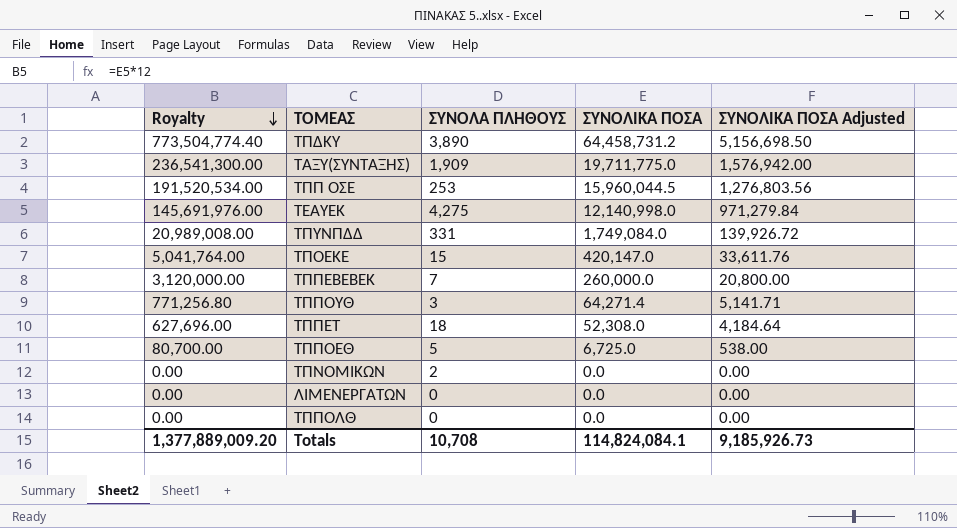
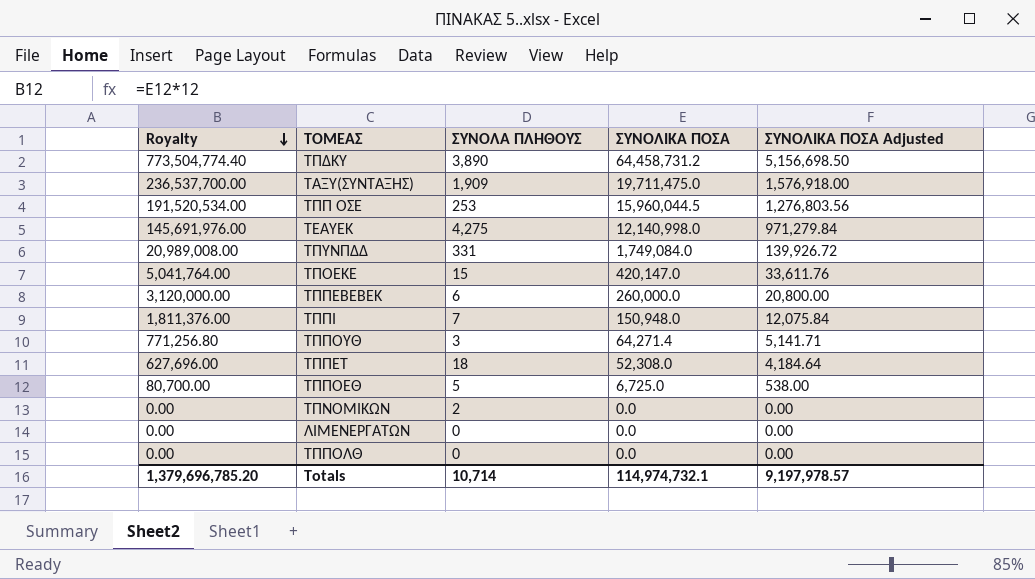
ΤΑΞΥ(ΣΥΝΤΑΞΗΣ) | Royalty: 236,541,300.00 -> 236,537,700.00
ΤΑΞΥ(ΣΥΝΤΑΞΗΣ) | ΣΥΝΟΛΙΚΑ ΠΟΣΑ: 19,711,775.0 -> 19,711,475.0
ΤΑΞΥ(ΣΥΝΤΑΞΗΣ) | ΣΥΝΟΛΙΚΑ ΠΟΣΑ Adjusted: 1,576,942.00 -> 1,576,918.00
ΤΠΠΕΒΕΒΕΚ | ΣΥΝΟΛΑ ΠΛΗΘΟΥΣ: 7 -> 6
row ΤΠΠΙ: none -> 1,811,376.00 | 7 | 150,948.0 | 12,075.84
Totals | Royalty: 1,377,889,009.20 -> 1,379,696,785.20
Totals | ΣΥΝΟΛΑ ΠΛΗΘΟΥΣ: 10,708 -> 10,714
Totals | ΣΥΝΟΛΙΚΑ ΠΟΣΑ: 114,824,084.1 -> 114,974,732.1
Totals | ΣΥΝΟΛΙΚΑ ΠΟΣΑ Adjusted: 9,185,926.73 -> 9,197,978.57

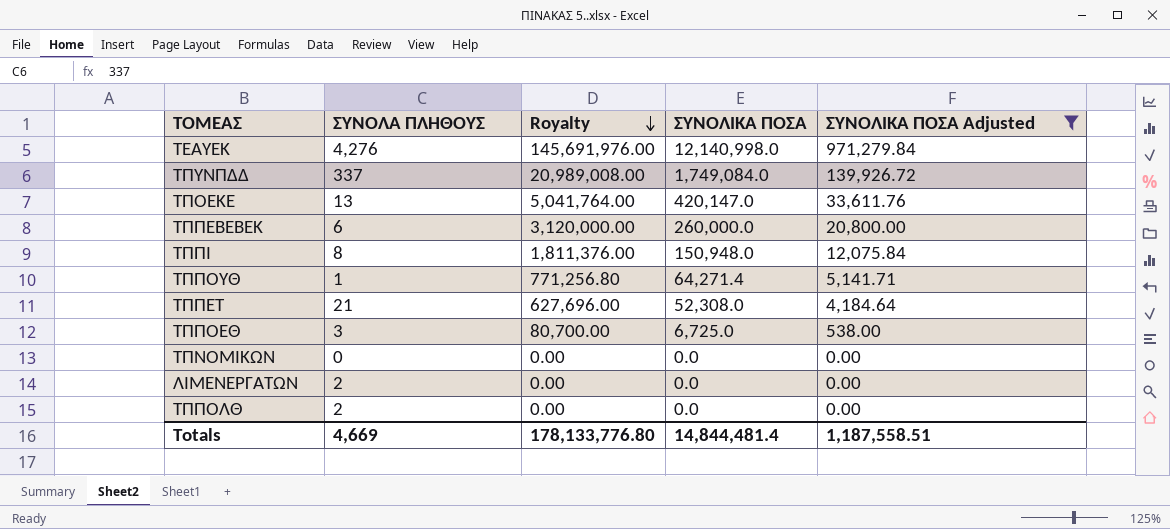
filter: none -> ΣΥΝΟΛΙΚΑ ΠΟΣΑ Adjusted <= 971,279.84
column Royalty | position: 1 -> 3
ΤΕΑΥΕΚ | ΣΥΝΟΛΑ ΠΛΗΘΟΥΣ: 4,275 -> 4,276
ΤΠΥΝΠΔΔ | ΣΥΝΟΛΑ ΠΛΗΘΟΥΣ: 331 -> 337
ΤΠΟΕΚΕ | ΣΥΝΟΛΑ ΠΛΗΘΟΥΣ: 15 -> 13
ΤΠΠΙ | ΣΥΝΟΛΑ ΠΛΗΘΟΥΣ: 7 -> 8
ΤΠΠΟΥΘ | ΣΥΝΟΛΑ ΠΛΗΘΟΥΣ: 3 -> 1
ΤΠΠΕΤ | ΣΥΝΟΛΑ ΠΛΗΘΟΥΣ: 18 -> 21
ΤΠΠΟΕΘ | ΣΥΝΟΛΑ ΠΛΗΘΟΥΣ: 5 -> 3
ΤΠΝΟΜΙΚΩΝ | ΣΥΝΟΛΑ ΠΛΗΘΟΥΣ: 2 -> 0
ΛΙΜΕΝΕΡΓΑΤΩΝ | ΣΥΝΟΛΑ ΠΛΗΘΟΥΣ: 0 -> 2
ΤΠΠΟΛΘ | ΣΥΝΟΛΑ ΠΛΗΘΟΥΣ: 0 -> 2
Totals | ΣΥΝΟΛΑ ΠΛΗΘΟΥΣ: 10,714 -> 4,669
Totals | Royalty: 1,379,696,785.20 -> 178,133,776.80
Totals | ΣΥΝΟΛΙΚΑ ΠΟΣΑ: 114,974,732.1 -> 14,844,481.4
Totals | ΣΥΝΟΛΙΚΑ ΠΟΣΑ Adjusted: 9,197,978.57 -> 1,187,558.51

